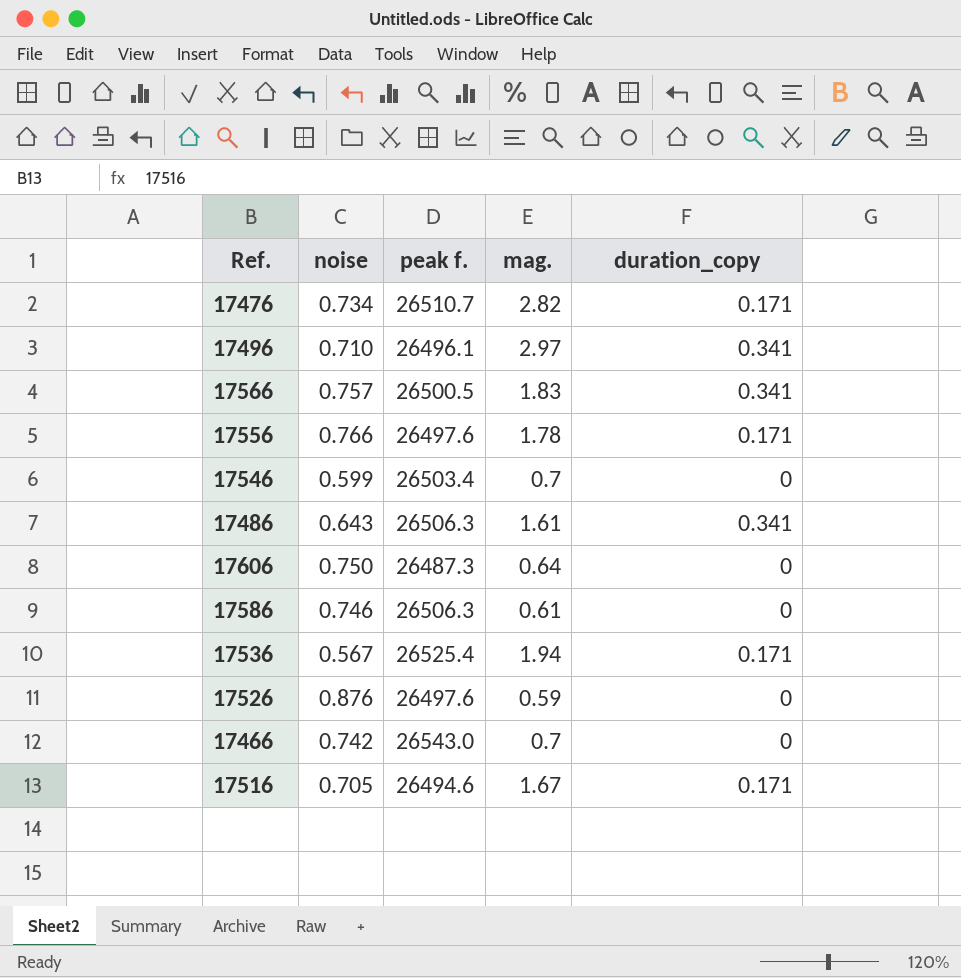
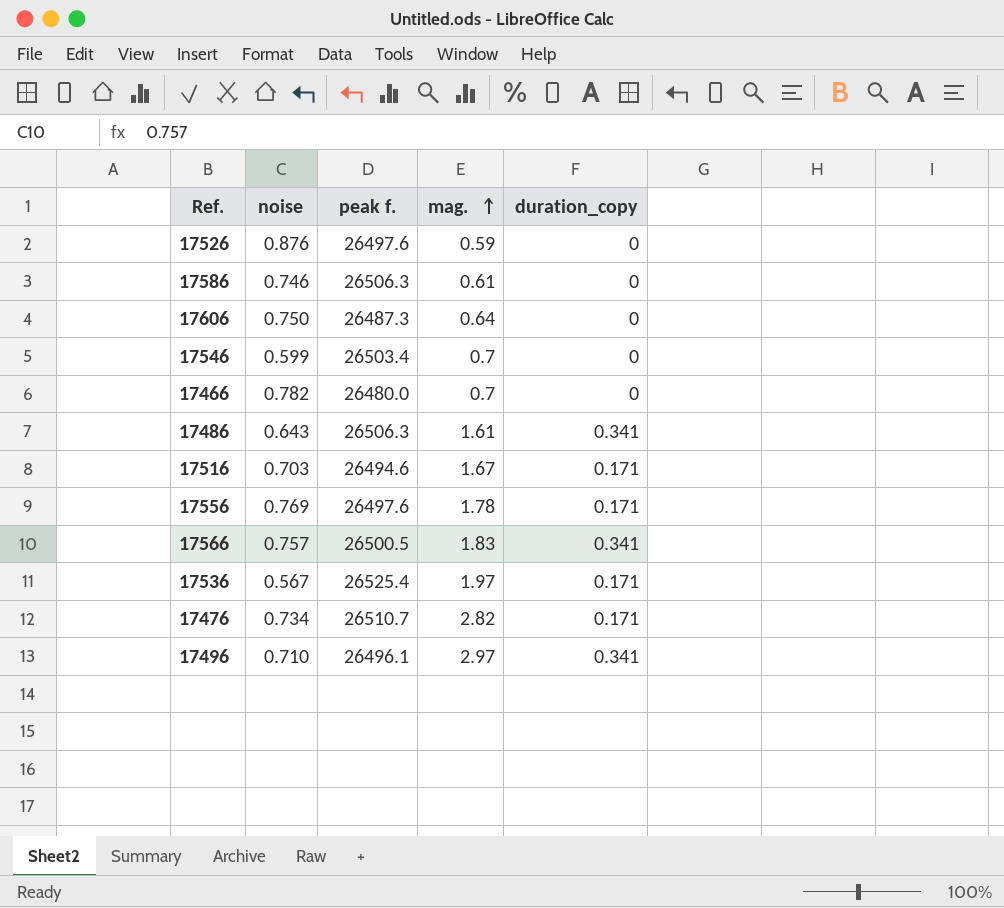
row order: none -> mag. ascending
17466 | noise: 0.742 -> 0.782
17466 | peak f.: 26543.0 -> 26480.0
17516 | noise: 0.705 -> 0.703
17556 | noise: 0.766 -> 0.769
17536 | mag.: 1.94 -> 1.97

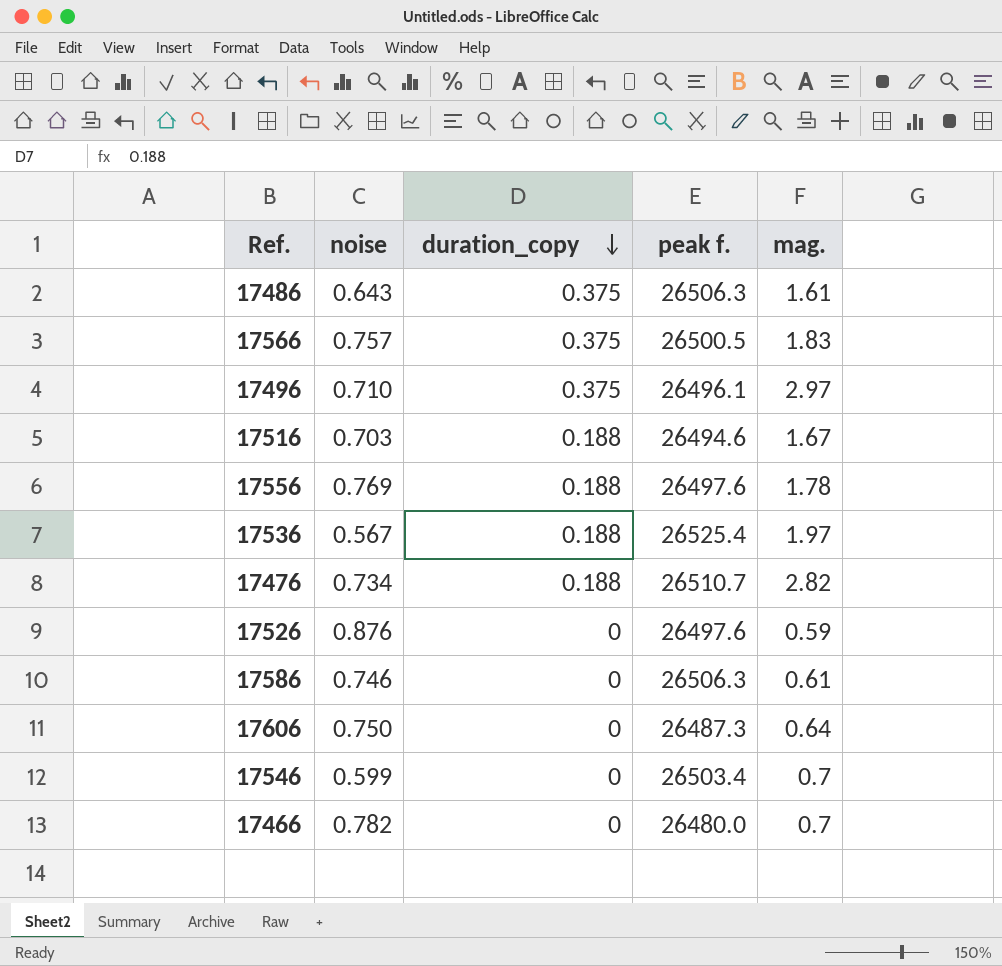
row order: mag. ascending -> duration_copy descending
column duration_copy | position: 5 -> 3
17486 | duration_copy: 0.341 -> 0.375
17566 | duration_copy: 0.341 -> 0.375
17496 | duration_copy: 0.341 -> 0.375
17516 | duration_copy: 0.171 -> 0.188
17556 | duration_copy: 0.171 -> 0.188
17536 | duration_copy: 0.171 -> 0.188
17476 | duration_copy: 0.171 -> 0.188

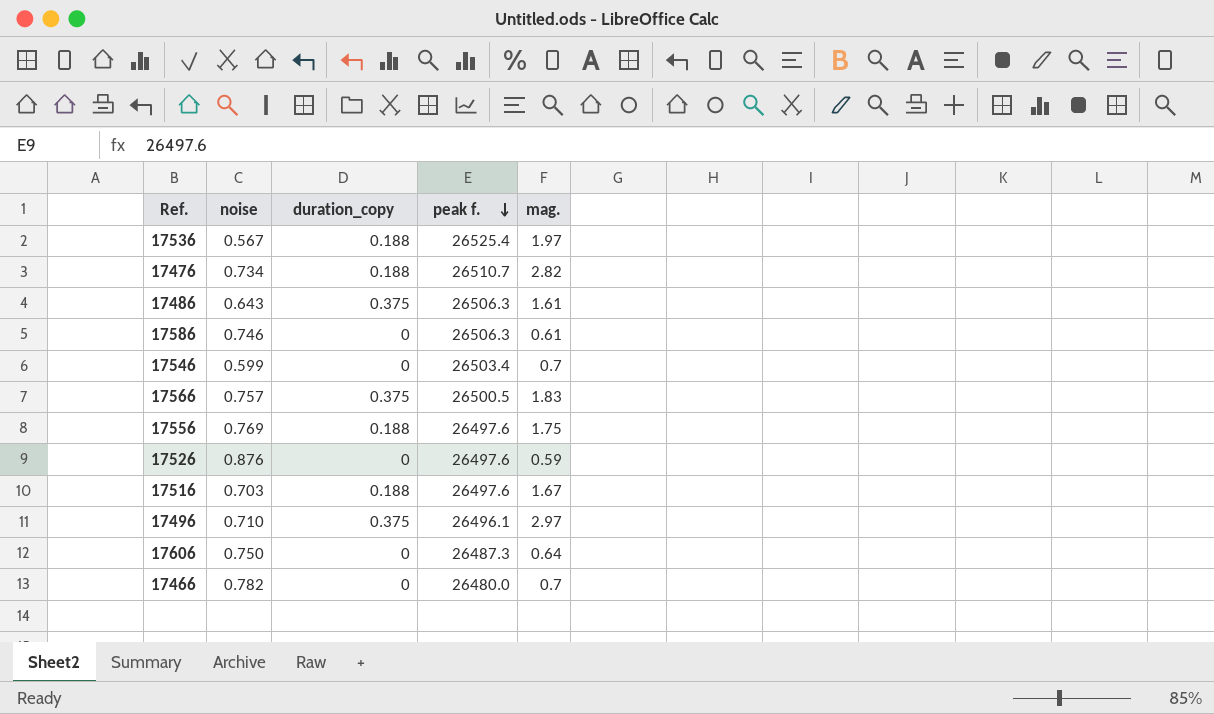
row order: duration_copy descending -> peak f. descending
17556 | mag.: 1.78 -> 1.75
17516 | peak f.: 26494.6 -> 26497.6

